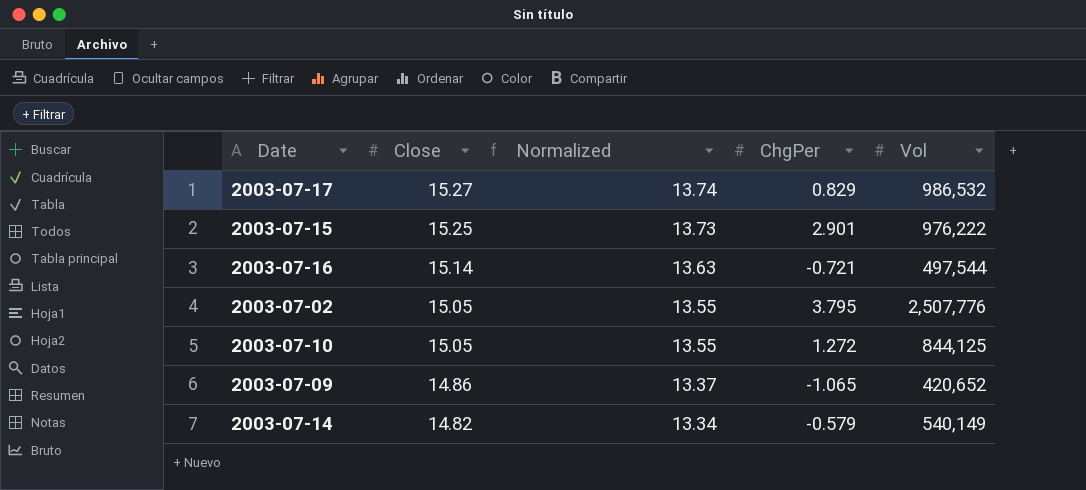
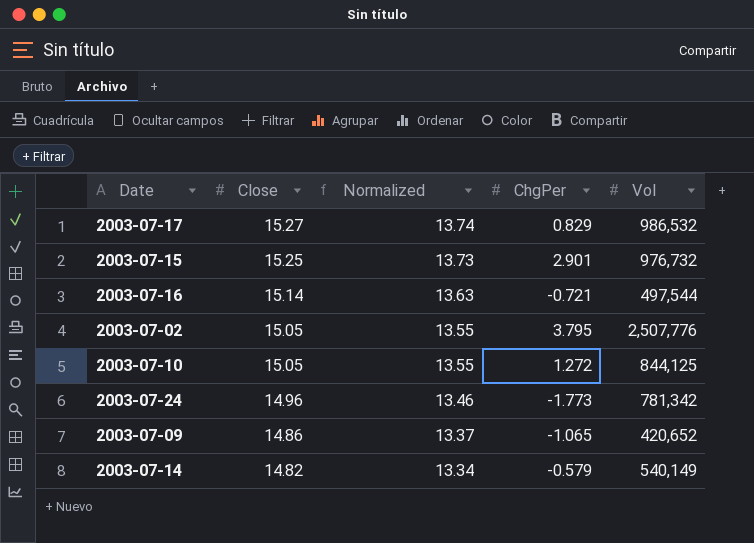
2003-07-15 | Vol: 976,222 -> 976,732
row 2003-07-24: none -> 14.96 | 13.46 | -1.773 | 781,342

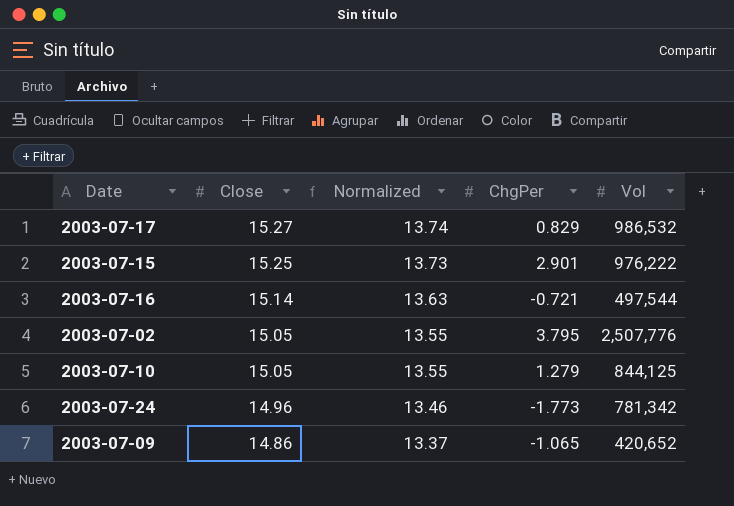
row 2003-07-14: 14.82 | 13.34 | -0.579 | 540,149 -> none
2003-07-15 | Vol: 976,732 -> 976,222
2003-07-10 | ChgPer: 1.272 -> 1.279

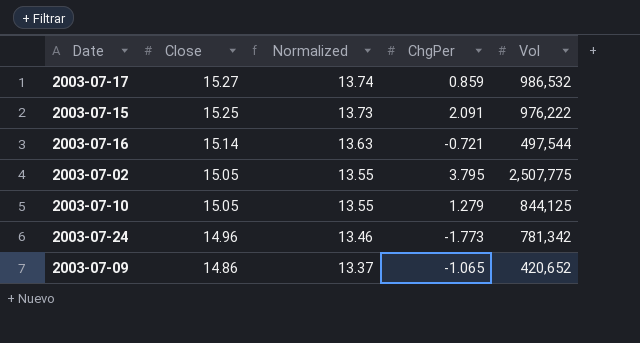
2003-07-17 | ChgPer: 0.829 -> 0.859
2003-07-15 | ChgPer: 2.901 -> 2.091
2003-07-02 | Vol: 2,507,776 -> 2,507,775

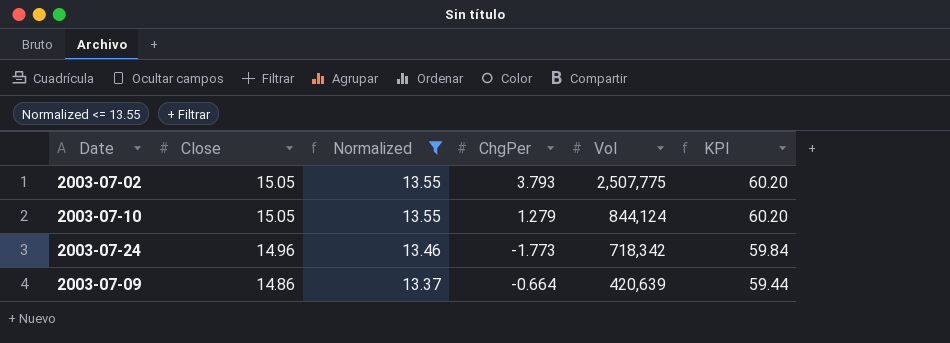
filter: none -> Normalized <= 13.55
column KPI | formula: none -> [Close] * 4
2003-07-02 | ChgPer: 3.795 -> 3.793
2003-07-10 | Vol: 844,125 -> 844,124
2003-07-24 | Vol: 781,342 -> 718,342
2003-07-09 | ChgPer: -1.065 -> -0.664
2003-07-09 | Vol: 420,652 -> 420,639

